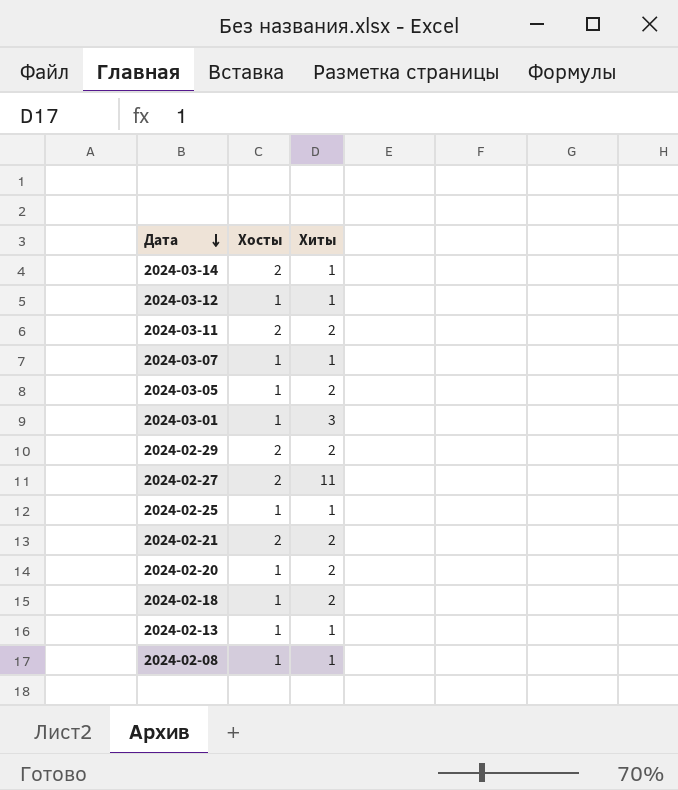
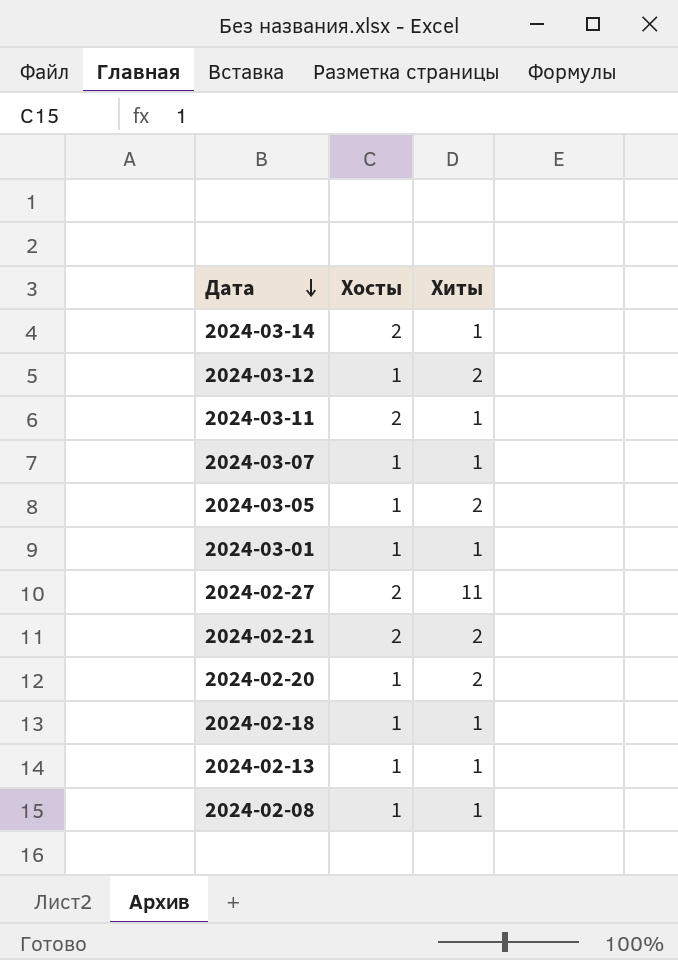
row 2024-02-29: 2 | 2 -> none
row 2024-02-25: 1 | 1 -> none
2024-03-12 | Хиты: 1 -> 2
2024-03-11 | Хиты: 2 -> 1
2024-03-01 | Хиты: 3 -> 1
2024-02-18 | Хиты: 2 -> 1

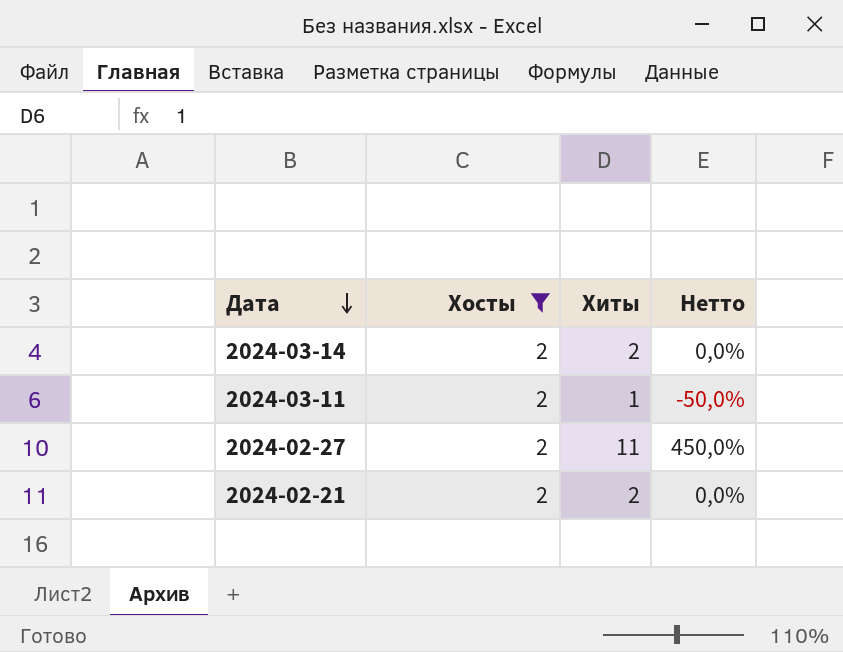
filter: none -> Хосты = 2
column Нетто | formula: none -> ([Хиты] - [Хосты]) / [Хосты]
2024-03-14 | Хиты: 1 -> 2

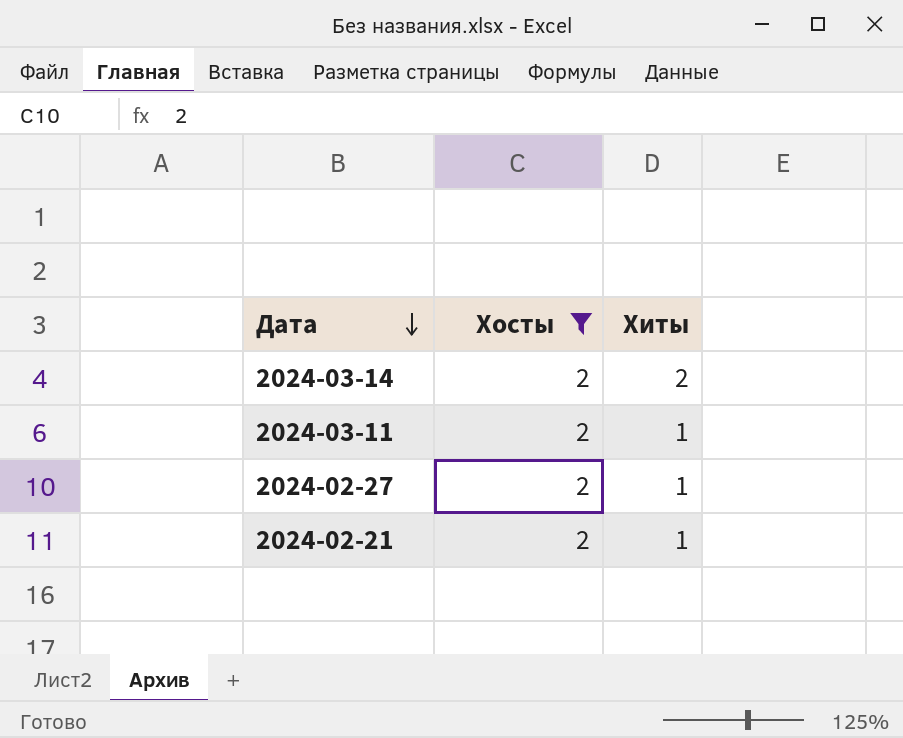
column Нетто | formula: ([Хиты] - [Хосты]) / [Хосты] -> none
2024-02-27 | Хиты: 11 -> 1
2024-02-21 | Хиты: 2 -> 1

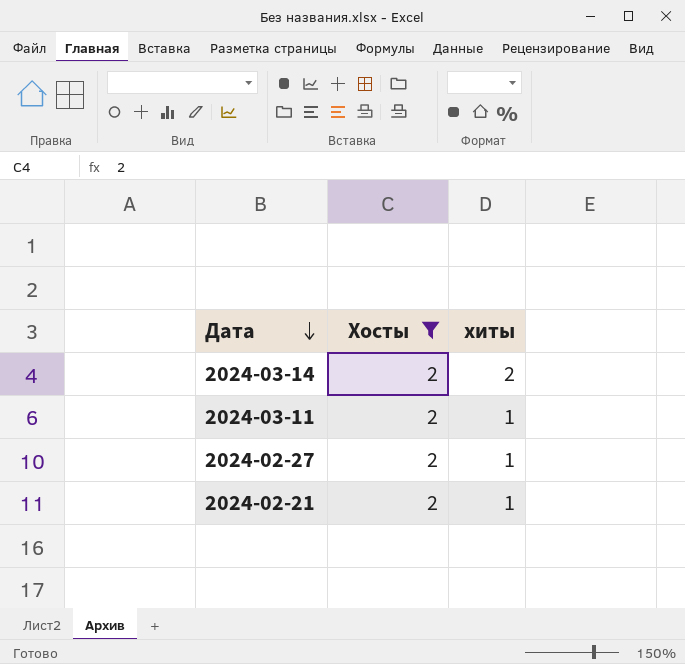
column name: Хиты -> хиты

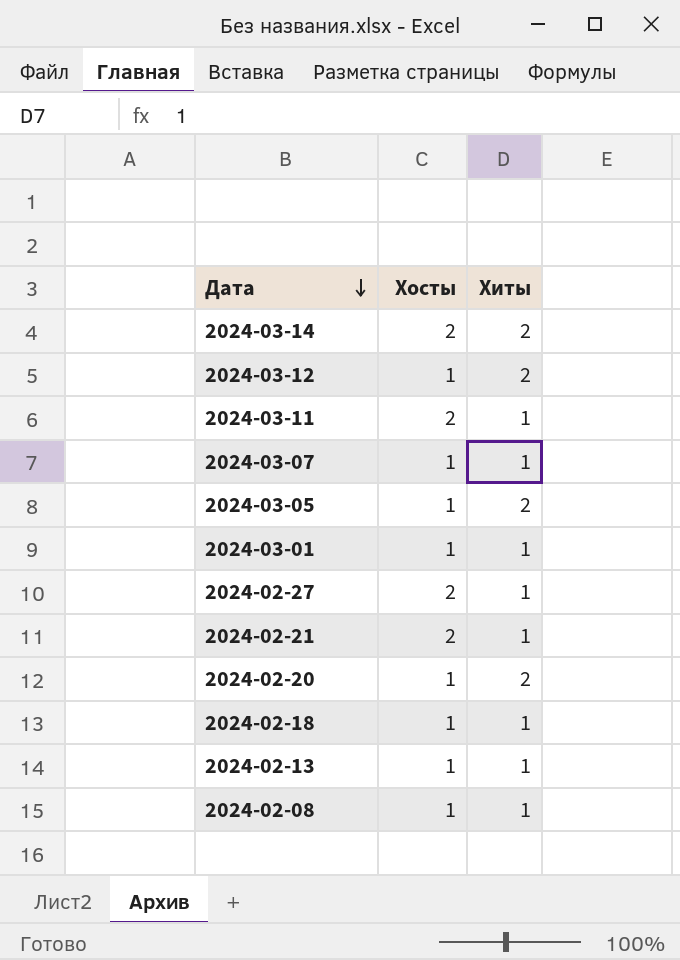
filter: Хосты = 2 -> none
column name: хиты -> Хиты

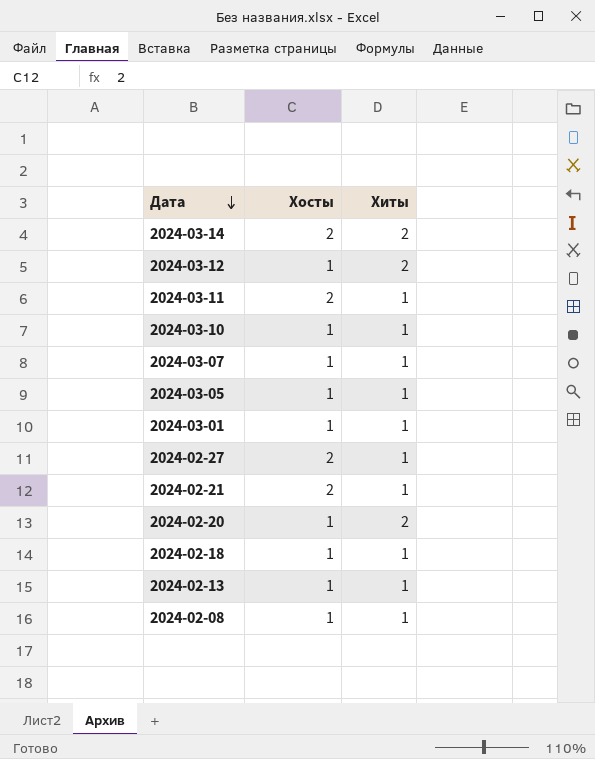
row 2024-03-10: none -> 1 | 1
2024-03-05 | Хиты: 2 -> 1

